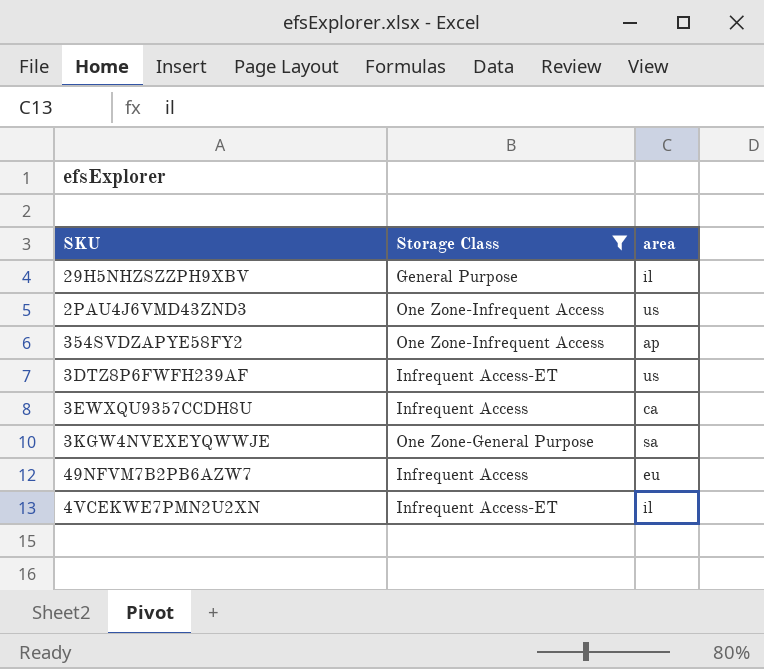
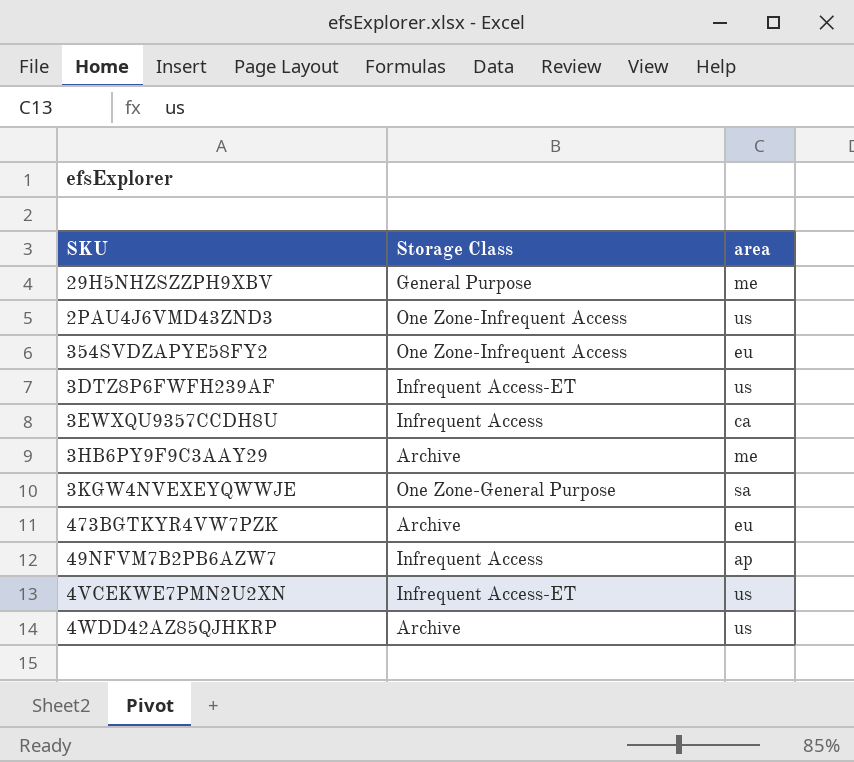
filter: Storage Class != Archive -> none
29H5NHZSZZPH9XBV | area: il -> me
354SVDZAPYE58FY2 | area: ap -> eu
49NFVM7B2PB6AZW7 | area: eu -> ap
4VCEKWE7PMN2U2XN | area: il -> us

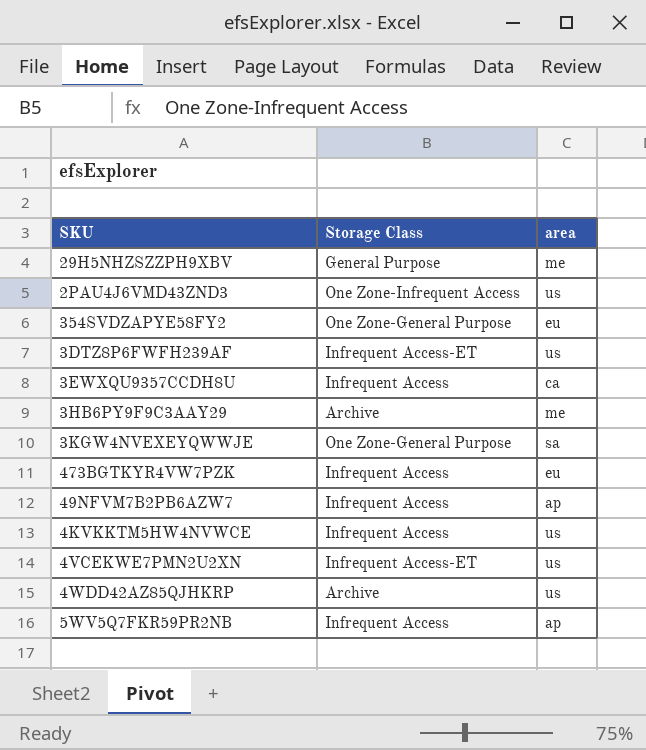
354SVDZAPYE58FY2 | Storage Class: One Zone-Infrequent Access -> One Zone-General Purpose
473BGTKYR4VW7PZK | Storage Class: Archive -> Infrequent Access
row 4KVKKTM5HW4NVWCE: none -> Infrequent Access | us
row 5WV5Q7FKR59PR2NB: none -> Infrequent Access | ap

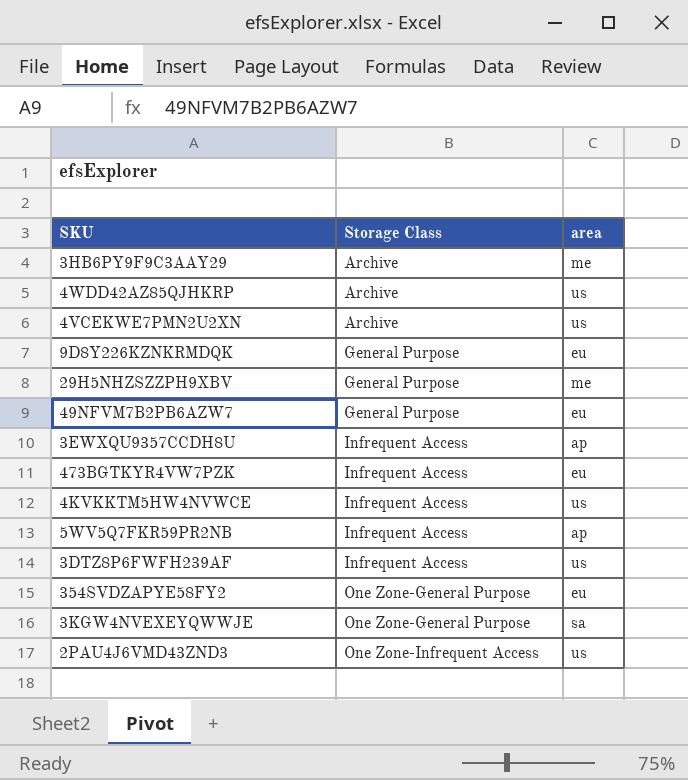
row order: none -> Storage Class ascending
4VCEKWE7PMN2U2XN | Storage Class: Infrequent Access-ET -> Archive
row 9D8Y226KZNKRMDQK: none -> General Purpose | eu
49NFVM7B2PB6AZW7 | Storage Class: Infrequent Access -> General Purpose
49NFVM7B2PB6AZW7 | area: ap -> eu
3EWXQU9357CCDH8U | area: ca -> ap
3DTZ8P6FWFH239AF | Storage Class: Infrequent Access-ET -> Infrequent Access

